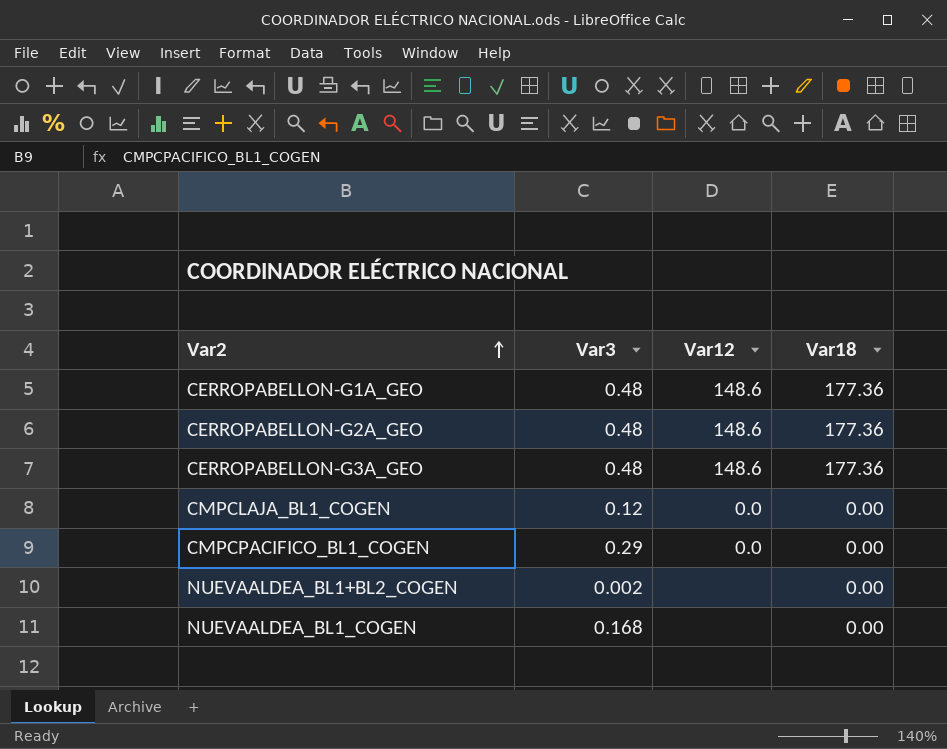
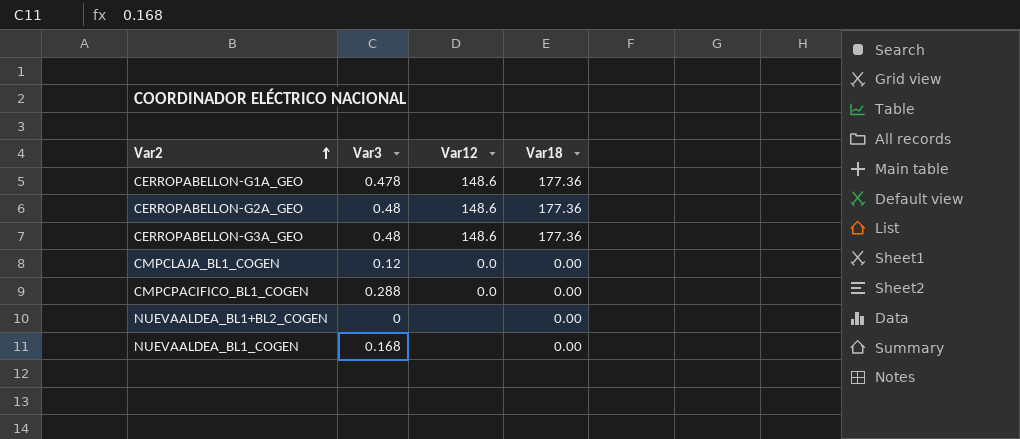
CERROPABELLON-G1A_GEO | Var3: 0.48 -> 0.478
CMPCPACIFICO_BL1_COGEN | Var3: 0.29 -> 0.288
NUEVAALDEA_BL1+BL2_COGEN | Var3: 0.002 -> 0

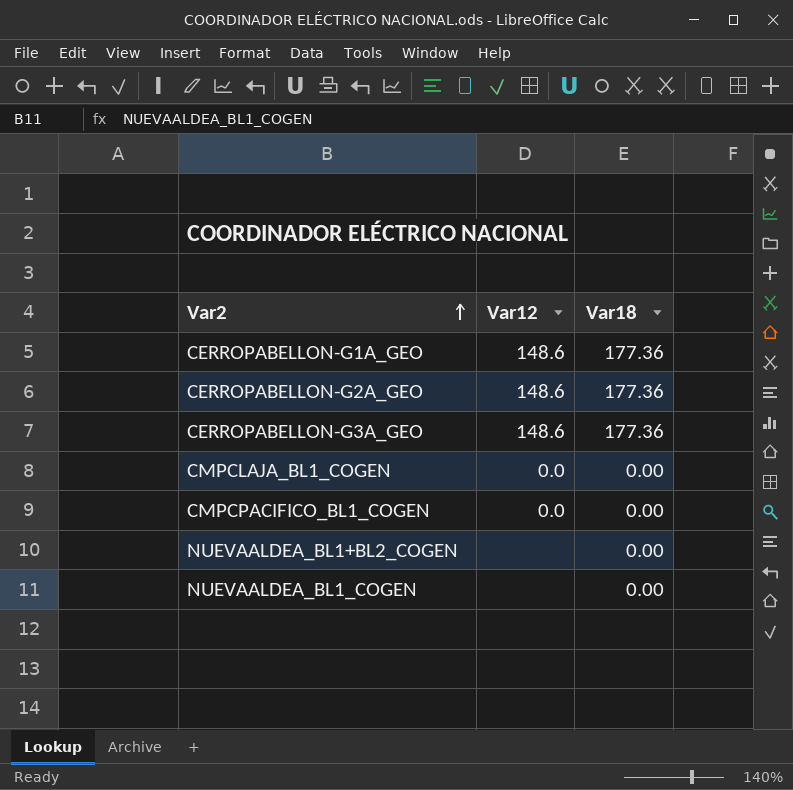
column Var3 | position: 2 -> none

